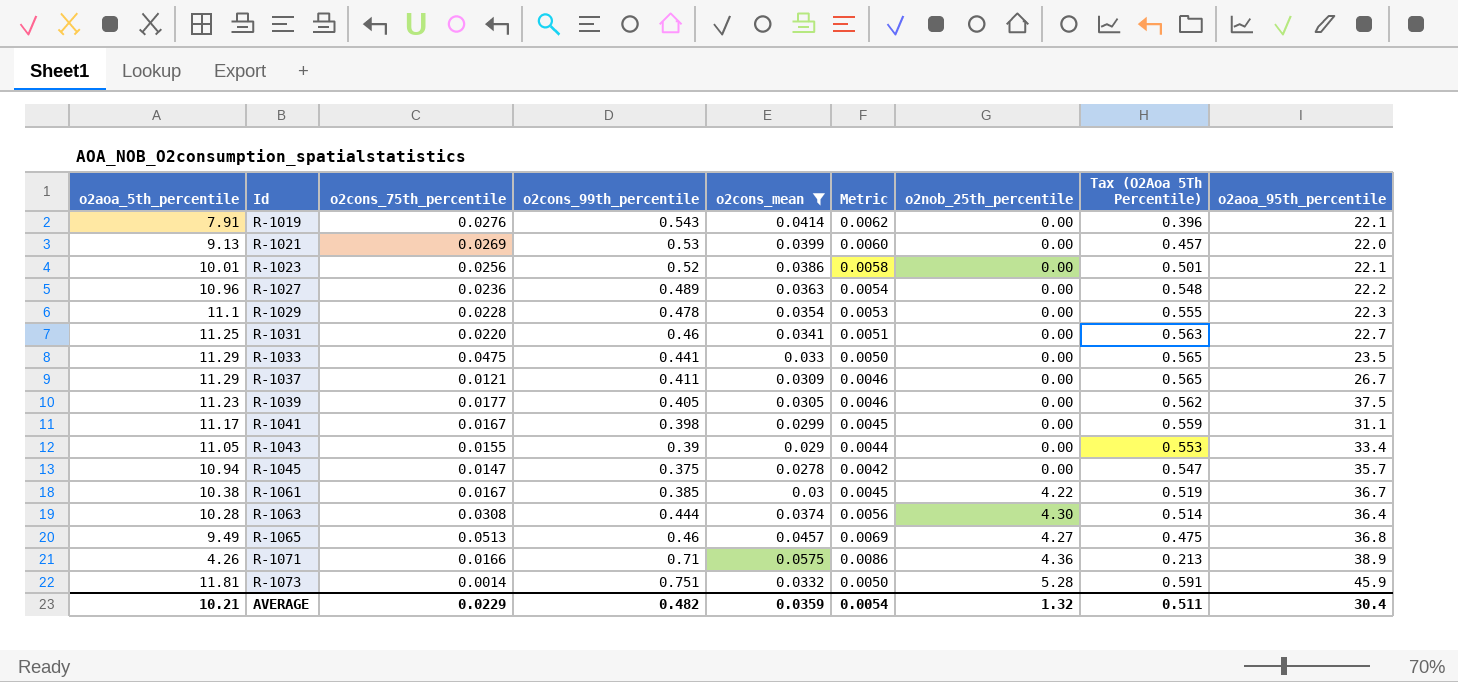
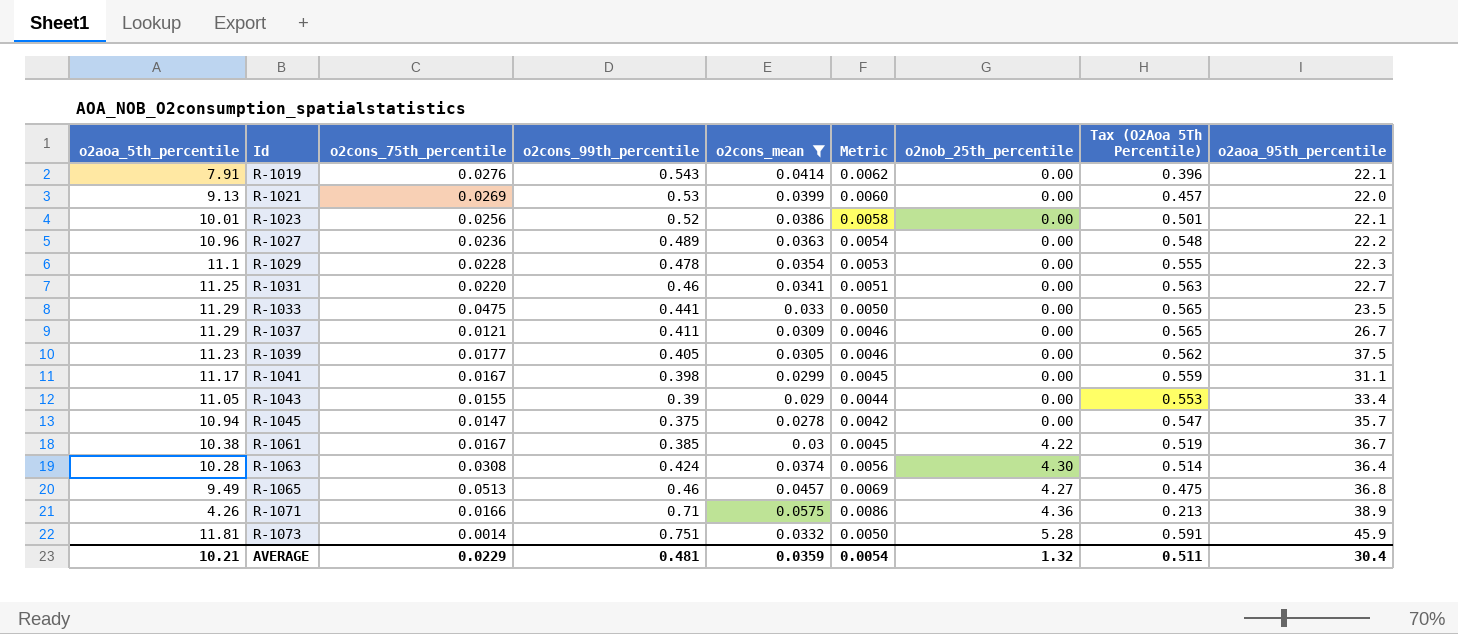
R-1063 | o2cons_99th_percentile: 0.444 -> 0.424
AVERAGE | o2cons_99th_percentile: 0.482 -> 0.481

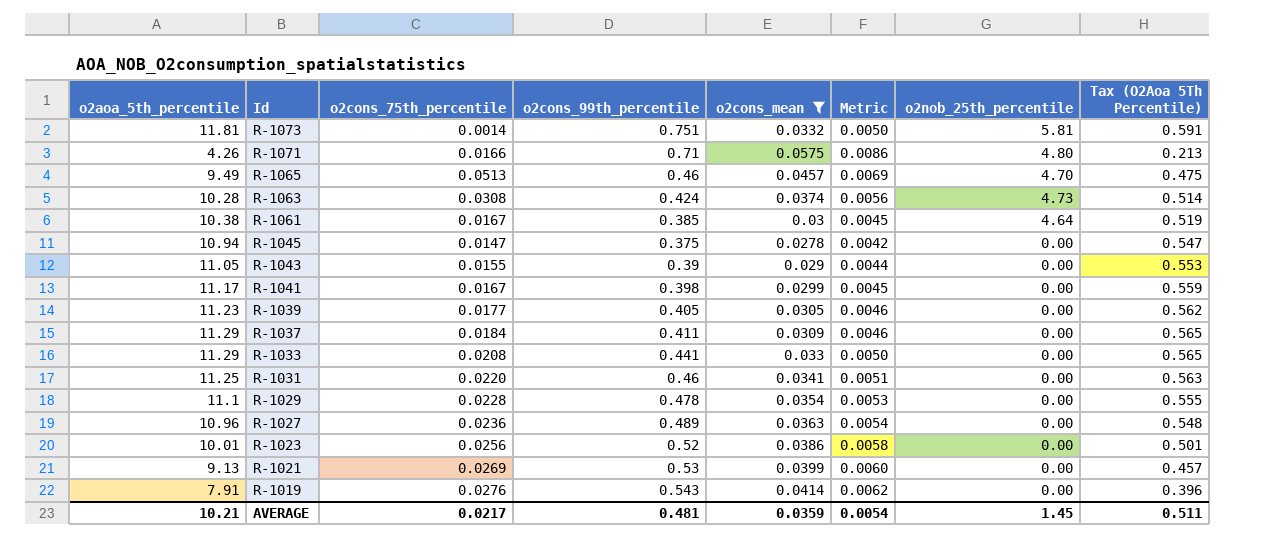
row order: Id ascending -> Id descending
column o2aoa_95th_percentile | position: 9 -> none
R-1073 | o2nob_25th_percentile: 5.28 -> 5.81
R-1071 | o2nob_25th_percentile: 4.36 -> 4.80
R-1065 | o2nob_25th_percentile: 4.27 -> 4.70
R-1063 | o2nob_25th_percentile: 4.30 -> 4.73
R-1061 | o2nob_25th_percentile: 4.22 -> 4.64
R-1037 | o2cons_75th_percentile: 0.0121 -> 0.0184
R-1033 | o2cons_75th_percentile: 0.0475 -> 0.0208
AVERAGE | o2cons_75th_percentile: 0.0229 -> 0.0217
AVERAGE | o2nob_25th_percentile: 1.32 -> 1.45

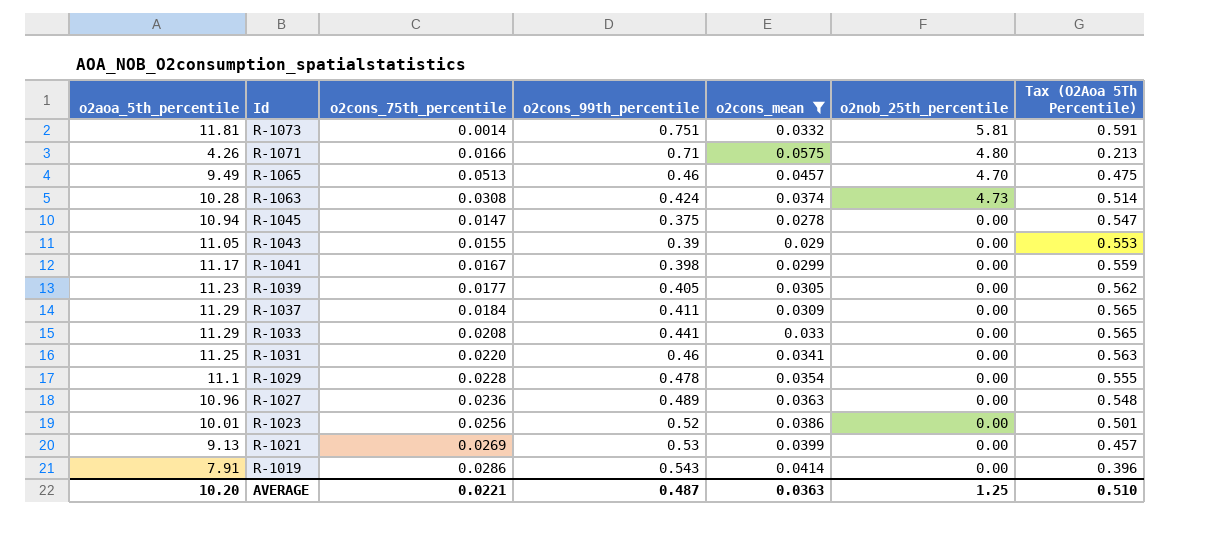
column Metric | formula: [o2cons_mean] * 0.15 -> none
row R-1061: 10.38 | 0.0167 | 0.385 | 0.03 | 0.0045 | 4.64 | 0.519 -> none
R-1019 | o2cons_75th_percentile: 0.0276 -> 0.0286
AVERAGE | o2aoa_5th_percentile: 10.21 -> 10.20
AVERAGE | o2cons_75th_percentile: 0.0217 -> 0.0221
AVERAGE | o2cons_99th_percentile: 0.481 -> 0.487
AVERAGE | o2cons_mean: 0.0359 -> 0.0363
AVERAGE | o2nob_25th_percentile: 1.45 -> 1.25
AVERAGE | Tax (O2Aoa 5Th Percentile): 0.511 -> 0.510

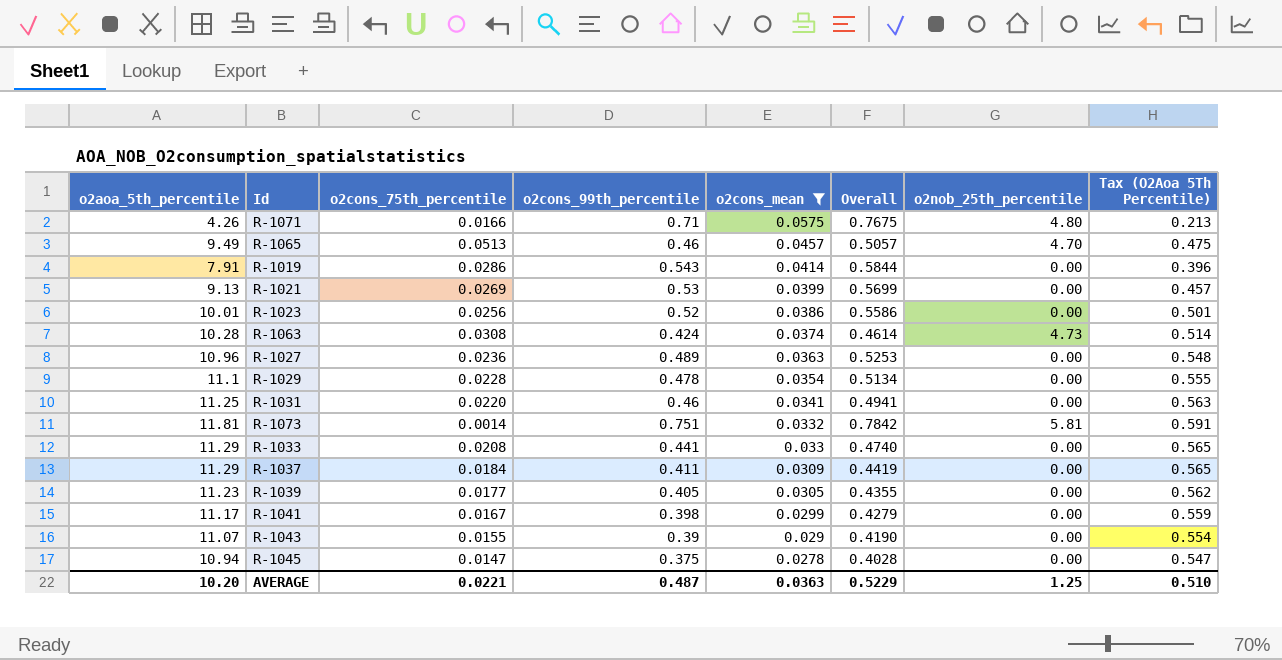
row order: Id descending -> o2cons_mean descending
column Overall | formula: none -> [o2cons_99th_percentile] + [o2cons_mean]
R-1043 | o2aoa_5th_percentile: 11.05 -> 11.07
R-1043 | Tax (O2Aoa 5Th Percentile): 0.553 -> 0.554

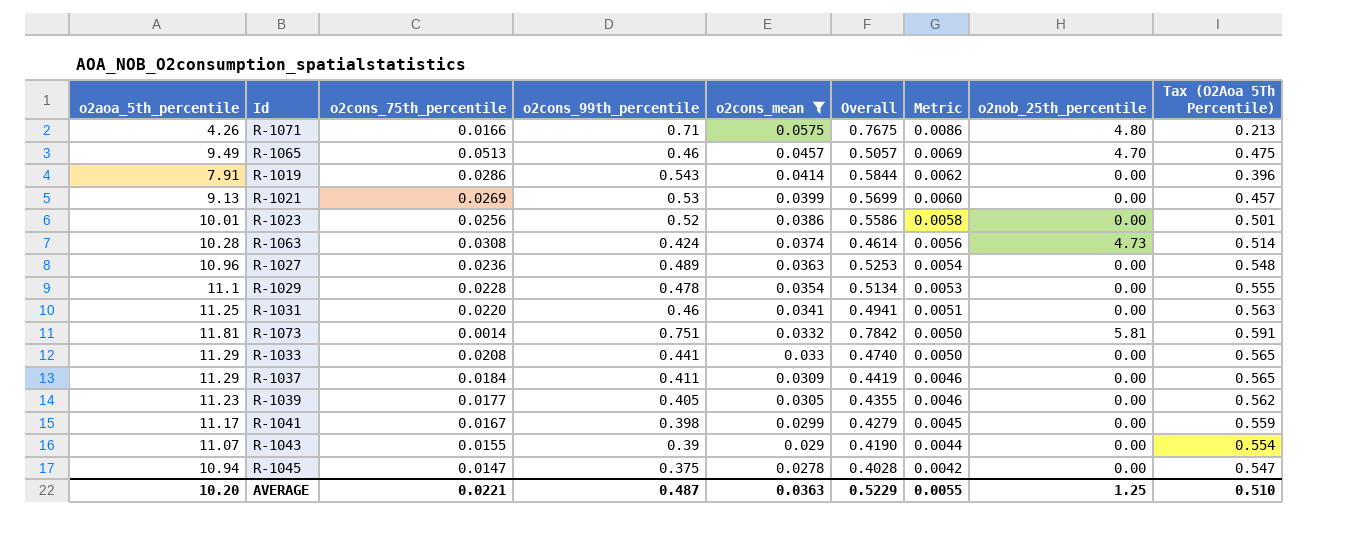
column Metric | formula: none -> [o2cons_mean] * 0.15

